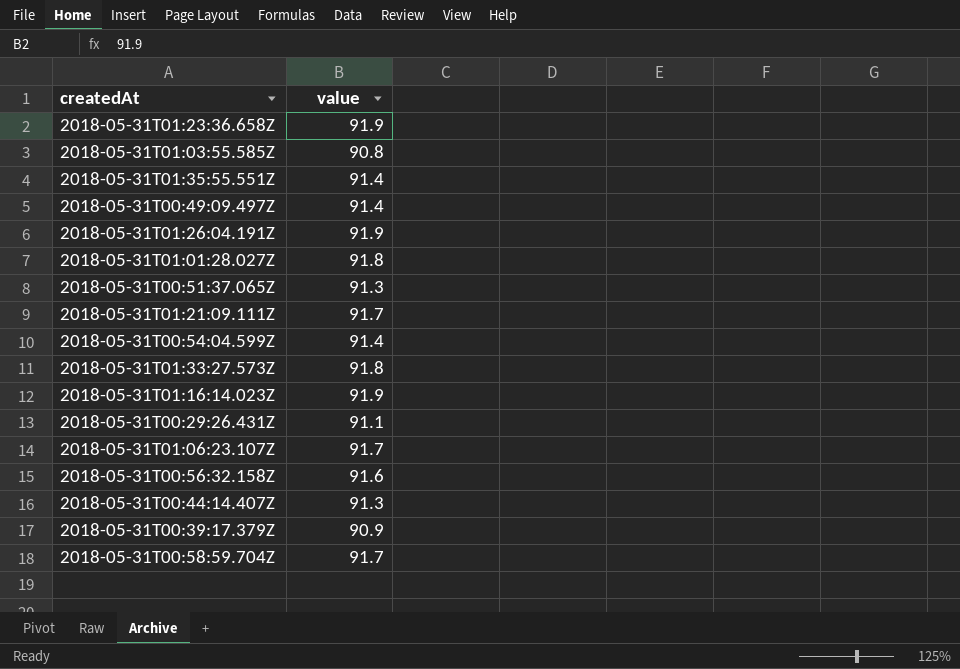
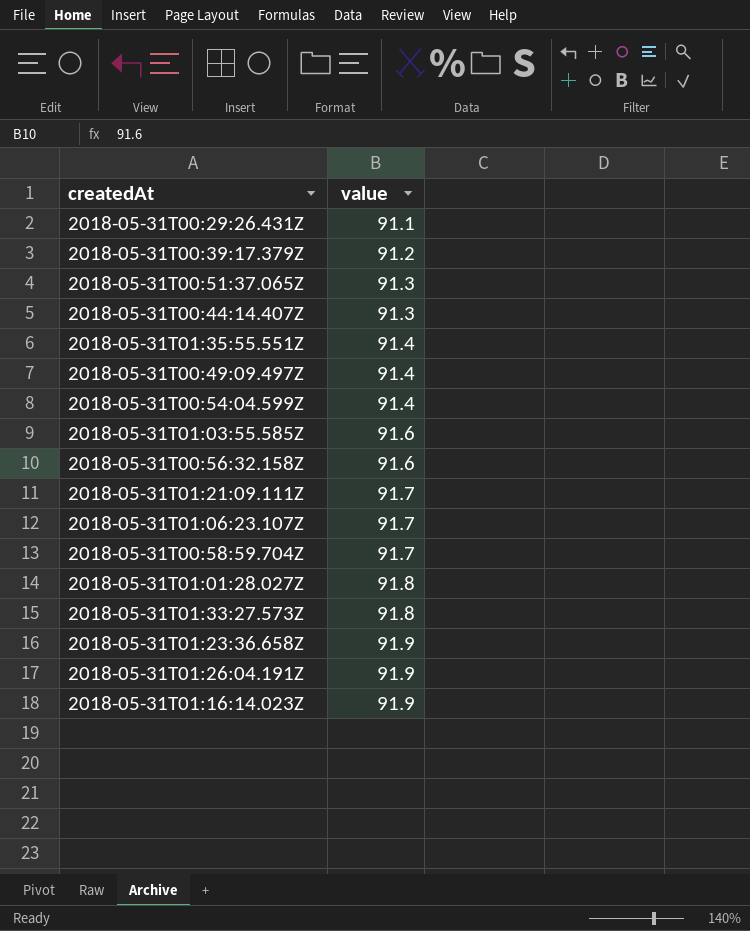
row order: none -> value ascending
2018-05-31T00:39:17.379Z | value: 90.9 -> 91.2
2018-05-31T01:03:55.585Z | value: 90.8 -> 91.6

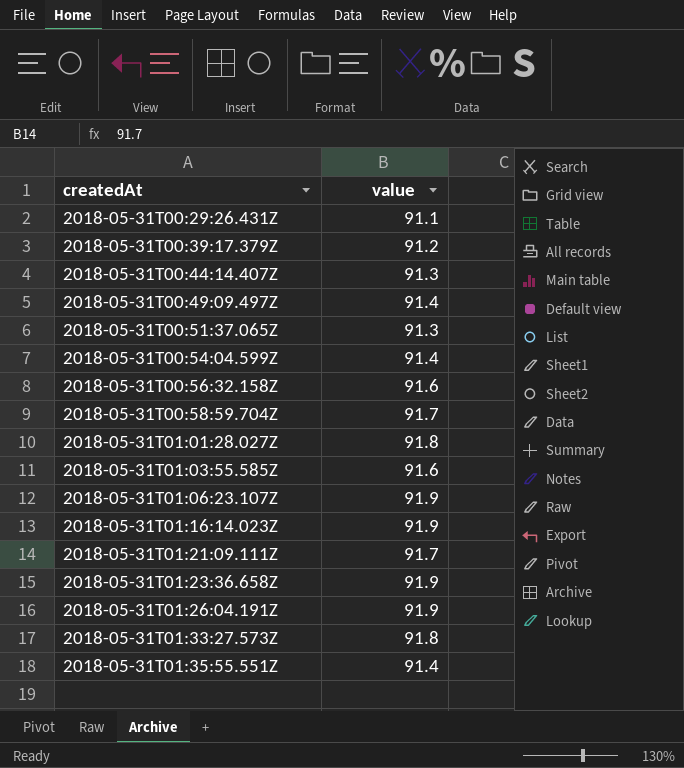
row order: value ascending -> createdAt ascending
2018-05-31T01:06:23.107Z | value: 91.7 -> 91.9

